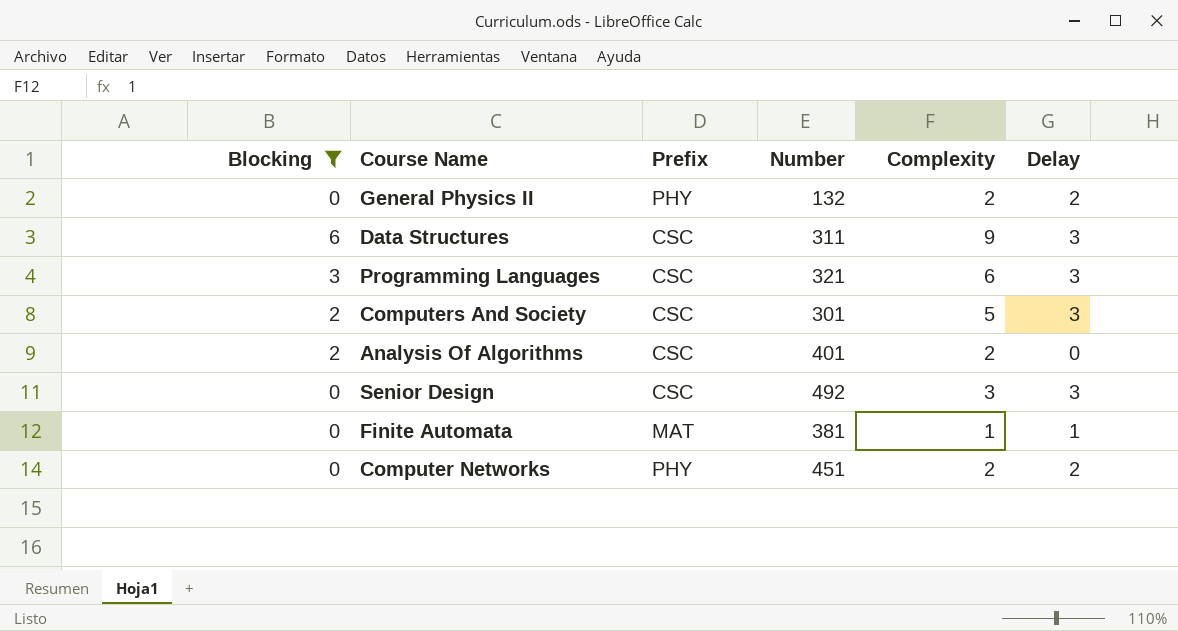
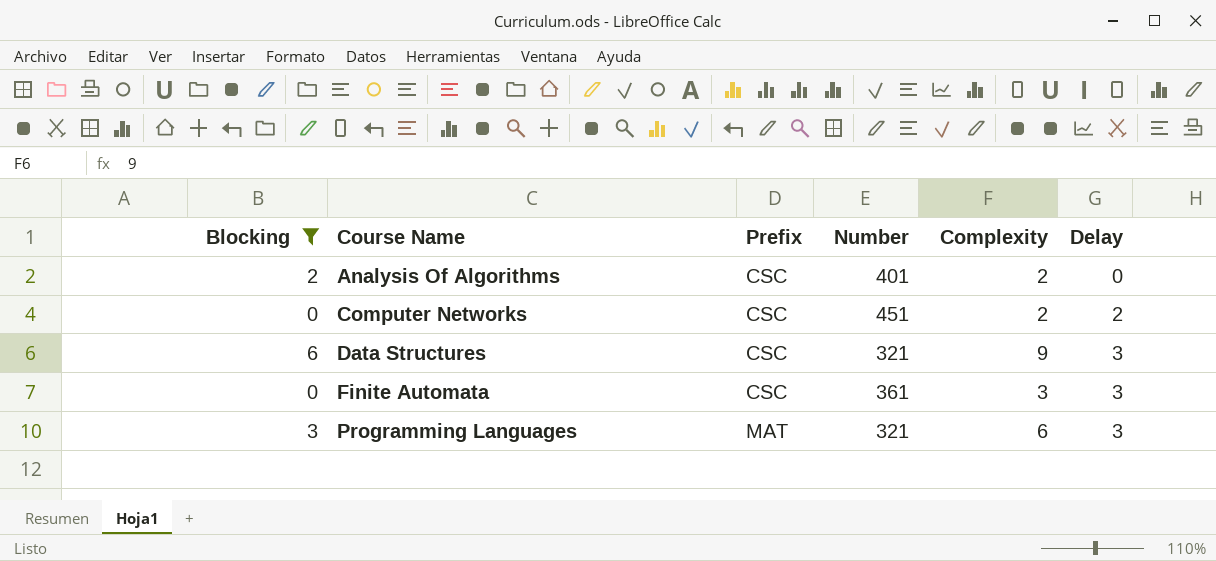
row order: none -> Course Name ascending
row General Physics II: 0 | PHY | 132 | 2 | 2 -> none
row Computers And Society: 2 | CSC | 301 | 5 | 3 -> none
row Senior Design: 0 | CSC | 492 | 3 | 3 -> none
Computer Networks | Prefix: PHY -> CSC
Data Structures | Number: 311 -> 321
Finite Automata | Prefix: MAT -> CSC
Finite Automata | Number: 381 -> 361
Finite Automata | Complexity: 1 -> 3
Finite Automata | Delay: 1 -> 3
Programming Languages | Prefix: CSC -> MAT

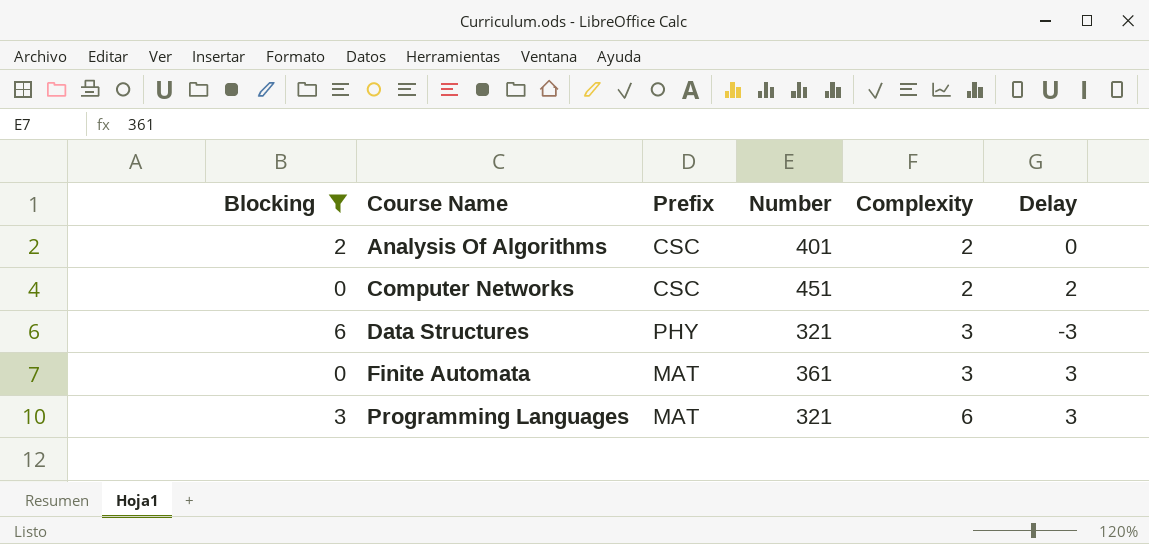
Data Structures | Prefix: CSC -> PHY
Data Structures | Complexity: 9 -> 3
Data Structures | Delay: 3 -> -3
Finite Automata | Prefix: CSC -> MAT

